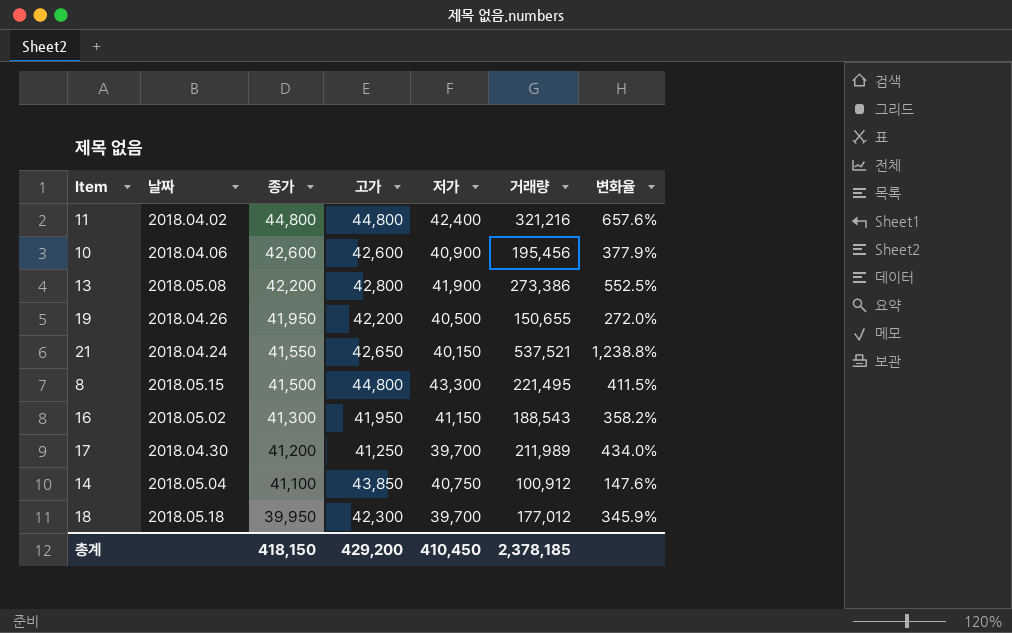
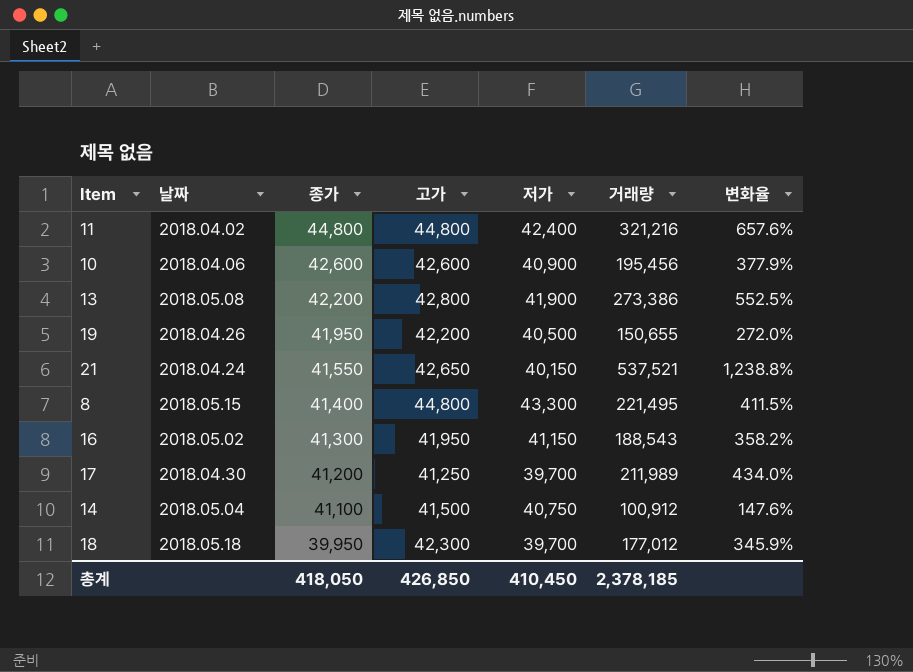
8 | 종가: 41,500 -> 41,400
14 | 고가: 43,850 -> 41,500
총계 | 종가: 418,150 -> 418,050
총계 | 고가: 429,200 -> 426,850

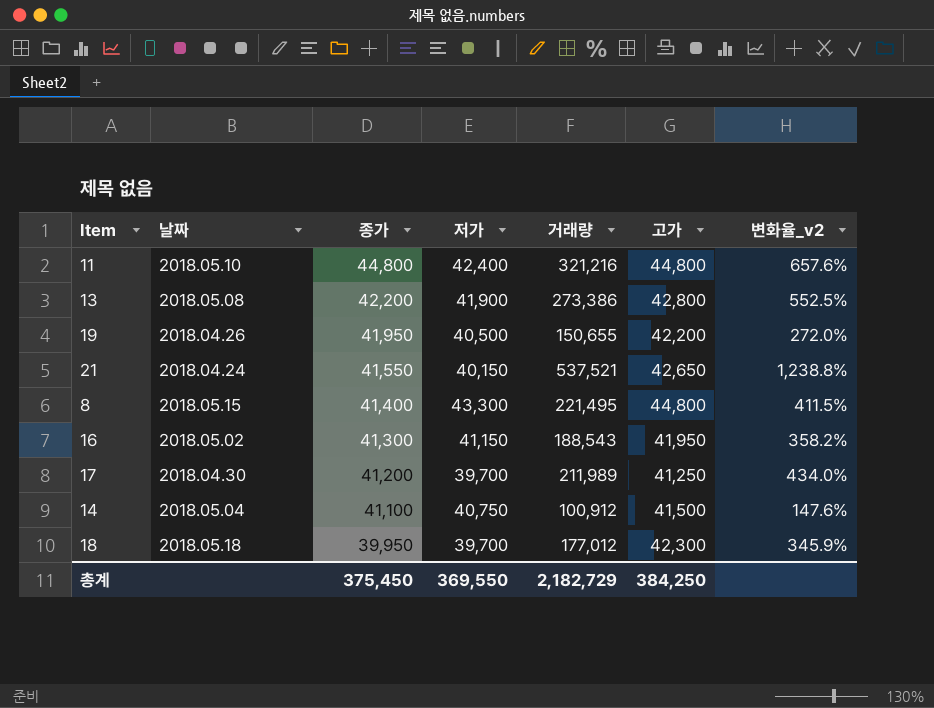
column 고가 | position: 4 -> 6
column name: 변화율 -> 변화율_v2
row 10: 2018.04.06 | 42,600 | 42,600 | 40,900 | 195,456 | 377.9% -> none
11 | 날짜: 2018.04.02 -> 2018.05.10
총계 | 종가: 418,050 -> 375,450
총계 | 저가: 410,450 -> 369,550
총계 | 거래량: 2,378,185 -> 2,182,729
총계 | 고가: 426,850 -> 384,250

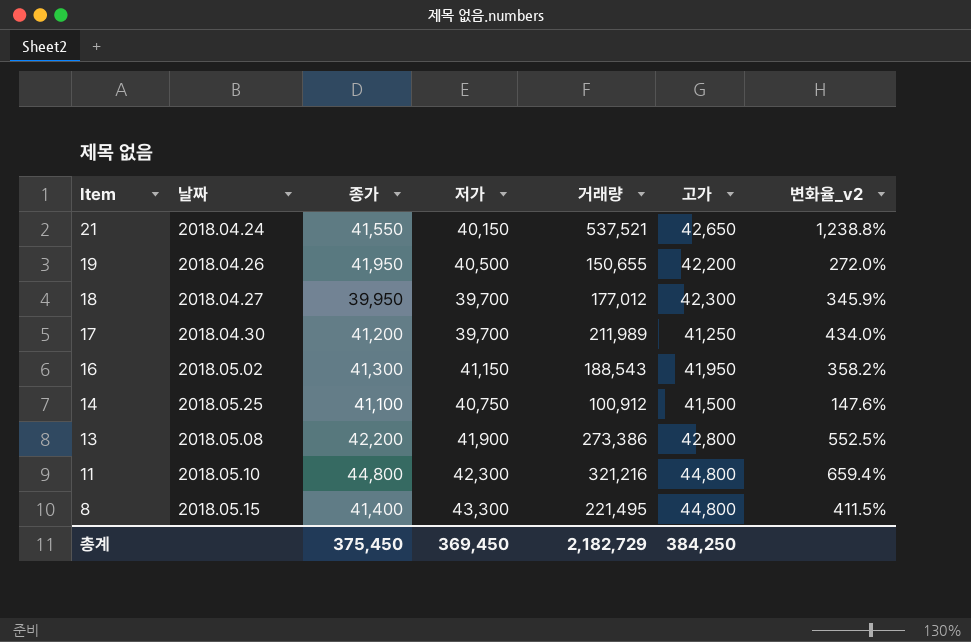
row order: 종가 descending -> Item descending
18 | 날짜: 2018.05.18 -> 2018.04.27
14 | 날짜: 2018.05.04 -> 2018.05.25
11 | 저가: 42,400 -> 42,300
11 | 변화율_v2: 657.6% -> 659.4%
총계 | 저가: 369,550 -> 369,450

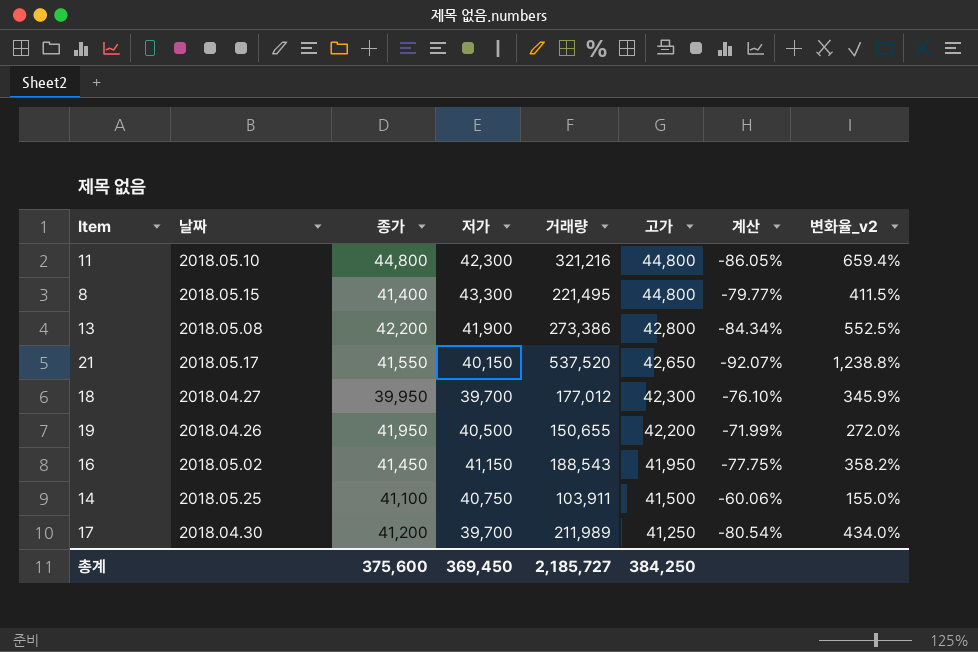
row order: Item descending -> 고가 descending
column 계산 | formula: none -> ([고가] - [거래량]) / [거래량]
21 | 날짜: 2018.04.24 -> 2018.05.17
21 | 거래량: 537,521 -> 537,520
16 | 종가: 41,300 -> 41,450
14 | 거래량: 100,912 -> 103,911
14 | 변화율_v2: 147.6% -> 155.0%
총계 | 종가: 375,450 -> 375,600
총계 | 거래량: 2,182,729 -> 2,185,727

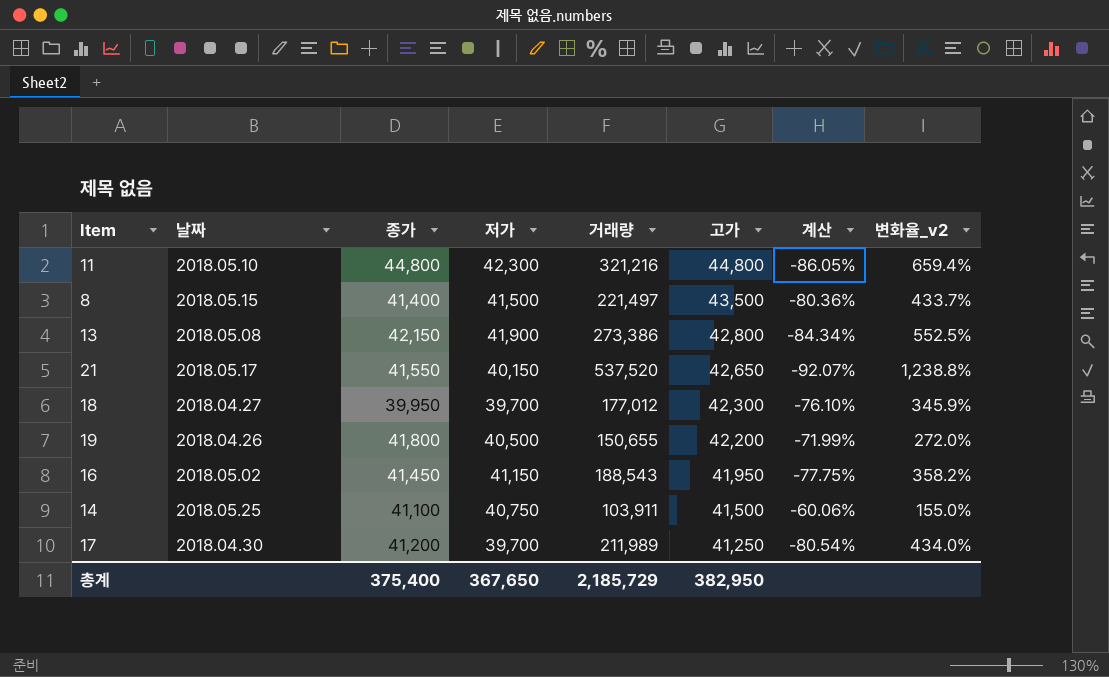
8 | 저가: 43,300 -> 41,500
8 | 거래량: 221,495 -> 221,497
8 | 고가: 44,800 -> 43,500
8 | 계산: -79.77% -> -80.36%
8 | 변화율_v2: 411.5% -> 433.7%
13 | 종가: 42,200 -> 42,150
19 | 종가: 41,950 -> 41,800
총계 | 종가: 375,600 -> 375,400
총계 | 저가: 369,450 -> 367,650
총계 | 거래량: 2,185,727 -> 2,185,729
총계 | 고가: 384,250 -> 382,950

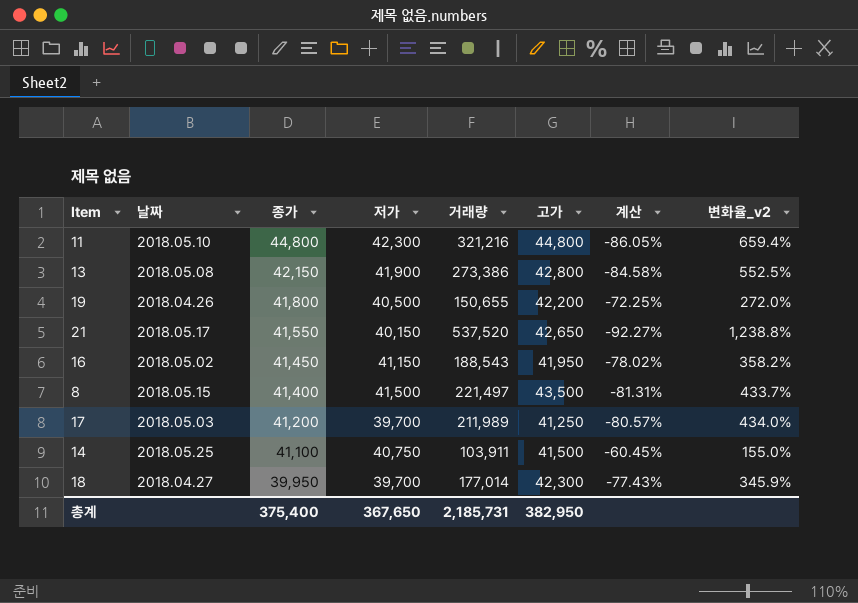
row order: 고가 descending -> 종가 descending
column 계산 | formula: ([고가] - [거래량]) / [거래량] -> ([종가] - [거래량]) / [거래량]
17 | 날짜: 2018.04.30 -> 2018.05.03
18 | 거래량: 177,012 -> 177,014
총계 | 거래량: 2,185,729 -> 2,185,731

